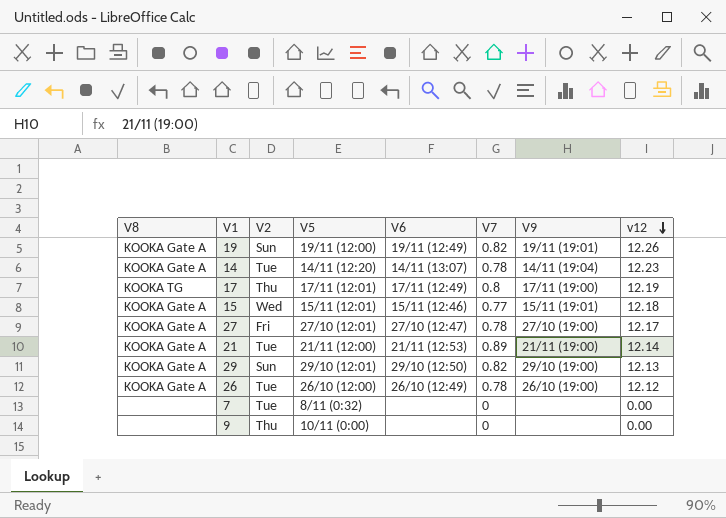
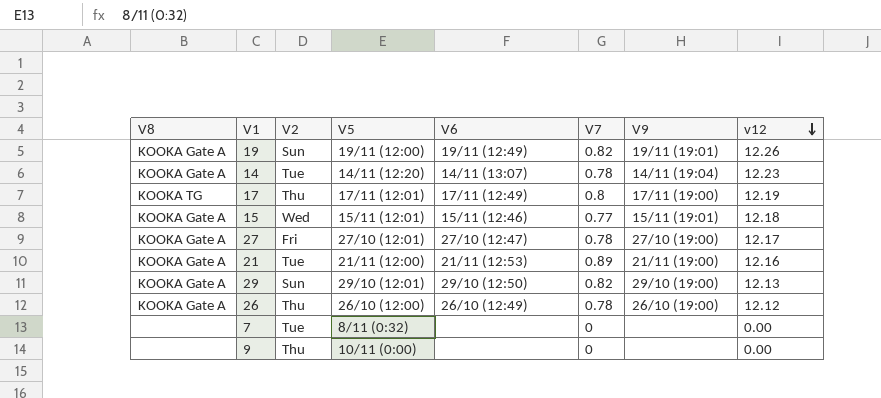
21 | v12: 12.14 -> 12.16
26 | V2: Tue -> Thu

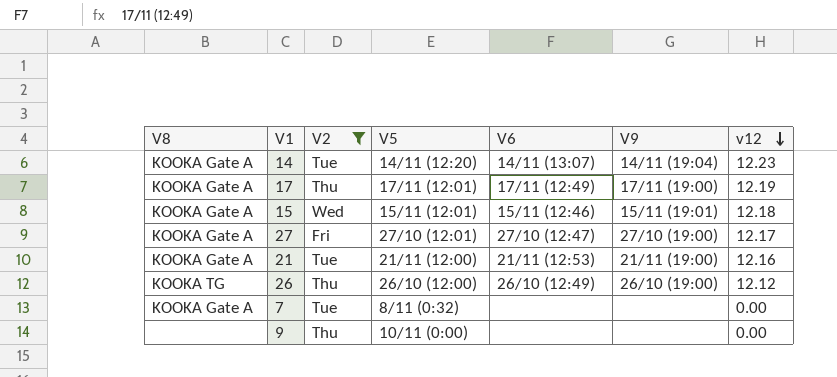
filter: none -> V2 != Sun
column V7 | position: 6 -> none
17 | V8: KOOKA TG -> KOOKA Gate A
26 | V8: KOOKA Gate A -> KOOKA TG
7 | V8: none -> KOOKA Gate A

